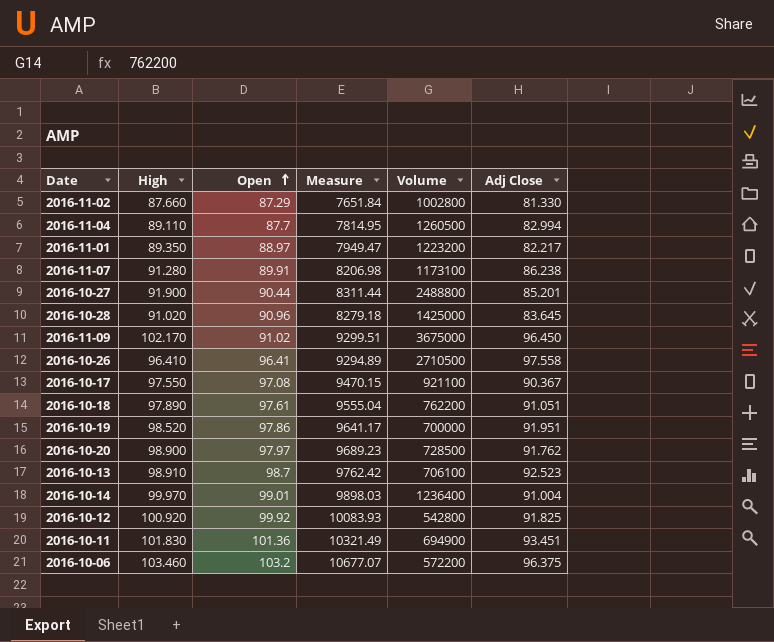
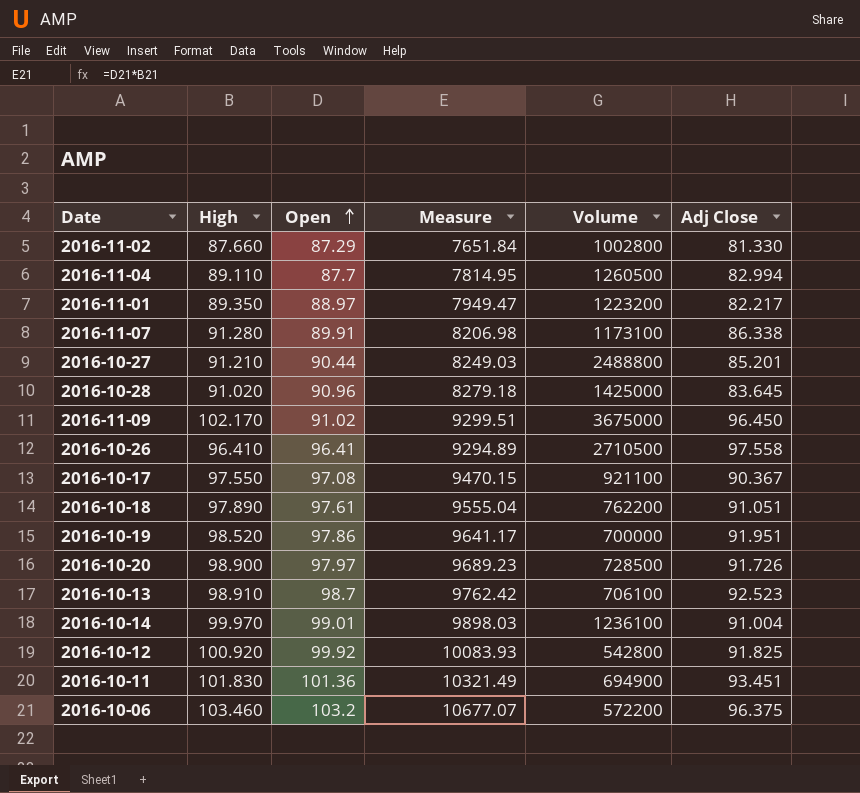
2016-11-07 | Adj Close: 86.238 -> 86.338
2016-10-27 | High: 91.900 -> 91.210
2016-10-27 | Measure: 8311.44 -> 8249.03
2016-10-20 | Adj Close: 91.762 -> 91.726
2016-10-14 | Volume: 1236400 -> 1236100

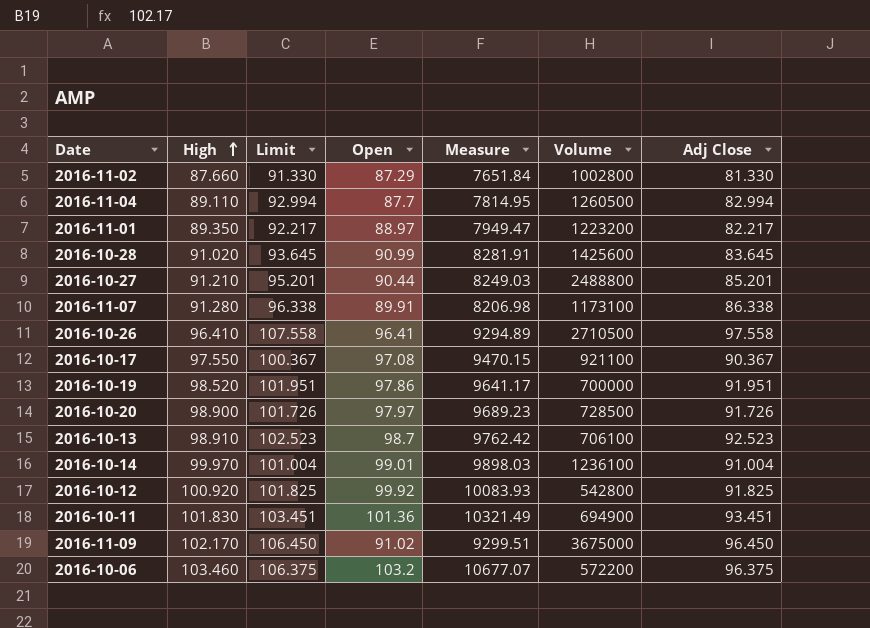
row order: Open ascending -> High ascending
column Limit | formula: none -> [Adj Close] + 10
row 2016-10-18: 97.890 | 97.61 | 9555.04 | 762200 | 91.051 -> none
2016-10-28 | Open: 90.96 -> 90.99
2016-10-28 | Measure: 8279.18 -> 8281.91
2016-10-28 | Volume: 1425000 -> 1425600

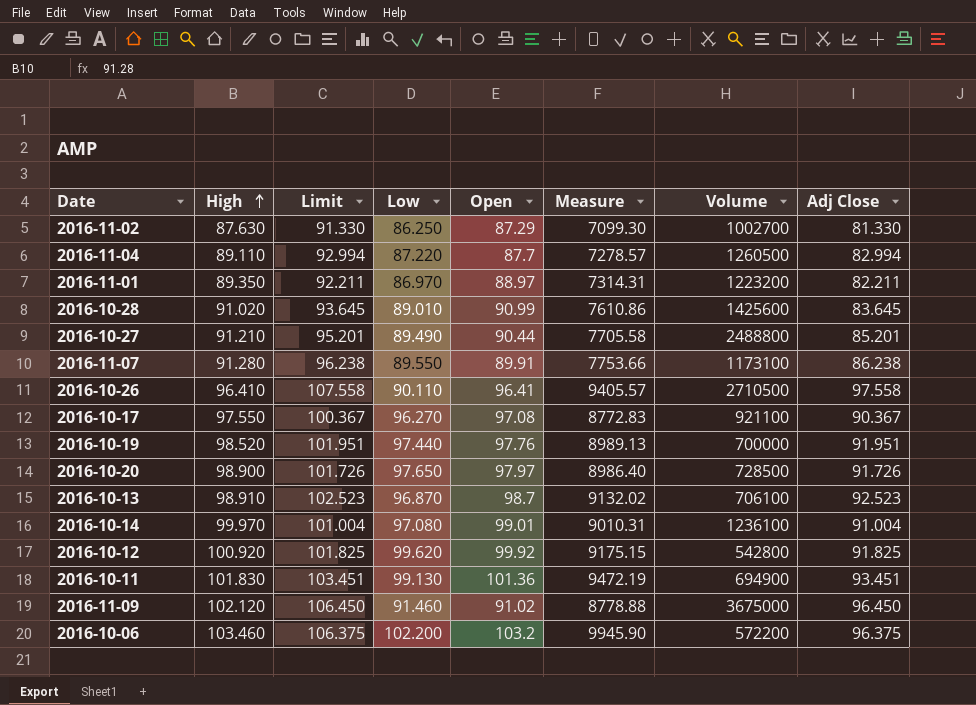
column Low | position: none -> 4
column Measure | formula: [High] * [Open] -> [Open] * [Adj Close]
2016-11-02 | High: 87.660 -> 87.630
2016-11-02 | Volume: 1002800 -> 1002700
2016-11-01 | Limit: 92.217 -> 92.211
2016-11-01 | Adj Close: 82.217 -> 82.211
2016-11-07 | Limit: 96.338 -> 96.238
2016-11-07 | Adj Close: 86.338 -> 86.238
2016-10-19 | Open: 97.86 -> 97.76
2016-11-09 | High: 102.170 -> 102.120

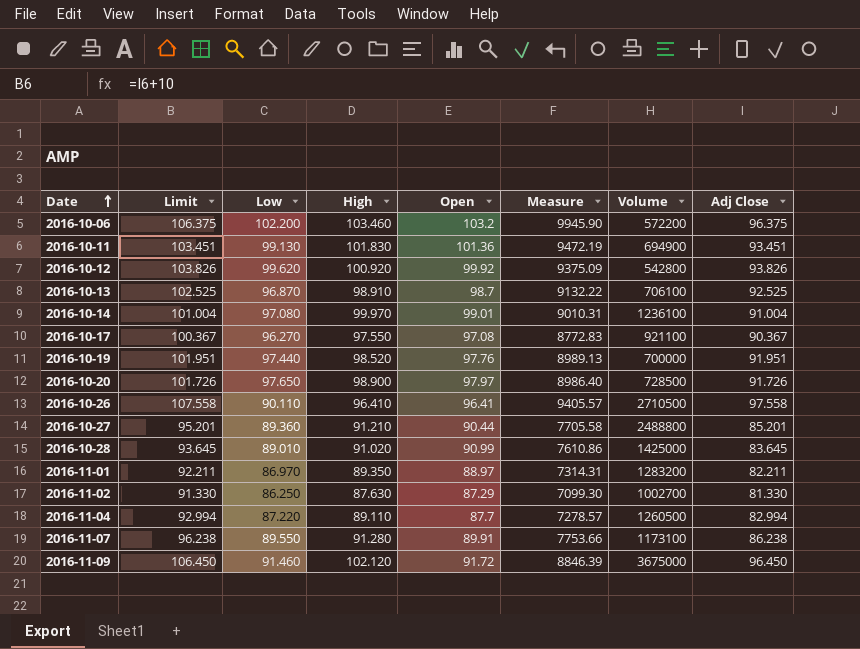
row order: High ascending -> Date ascending
column High | position: 2 -> 4
2016-10-12 | Limit: 101.825 -> 103.826
2016-10-12 | Measure: 9175.15 -> 9375.09
2016-10-12 | Adj Close: 91.825 -> 93.826
2016-10-13 | Limit: 102.523 -> 102.525
2016-10-13 | Measure: 9132.02 -> 9132.22
2016-10-13 | Adj Close: 92.523 -> 92.525
2016-10-27 | Low: 89.490 -> 89.360
2016-10-28 | Volume: 1425600 -> 1425000
2016-11-01 | Volume: 1223200 -> 1283200
2016-11-09 | Open: 91.02 -> 91.72
2016-11-09 | Measure: 8778.88 -> 8846.39

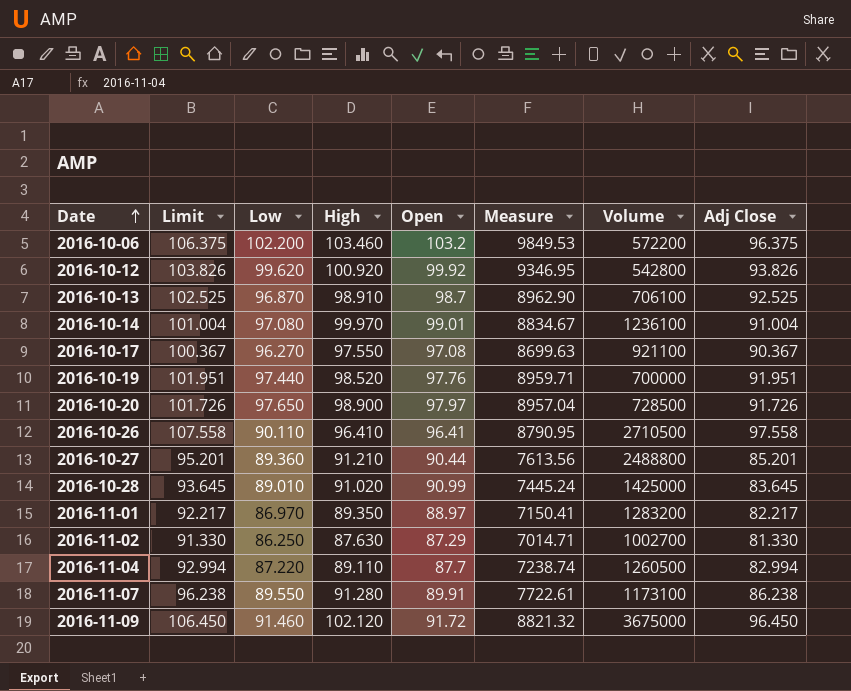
column Measure | formula: [Open] * [Adj Close] -> [Low] * [Adj Close]
row 2016-10-11: 103.451 | 99.130 | 101.830 | 101.36 | 9472.19 | 694900 | 93.451 -> none
2016-11-01 | Limit: 92.211 -> 92.217
2016-11-01 | Adj Close: 82.211 -> 82.217

